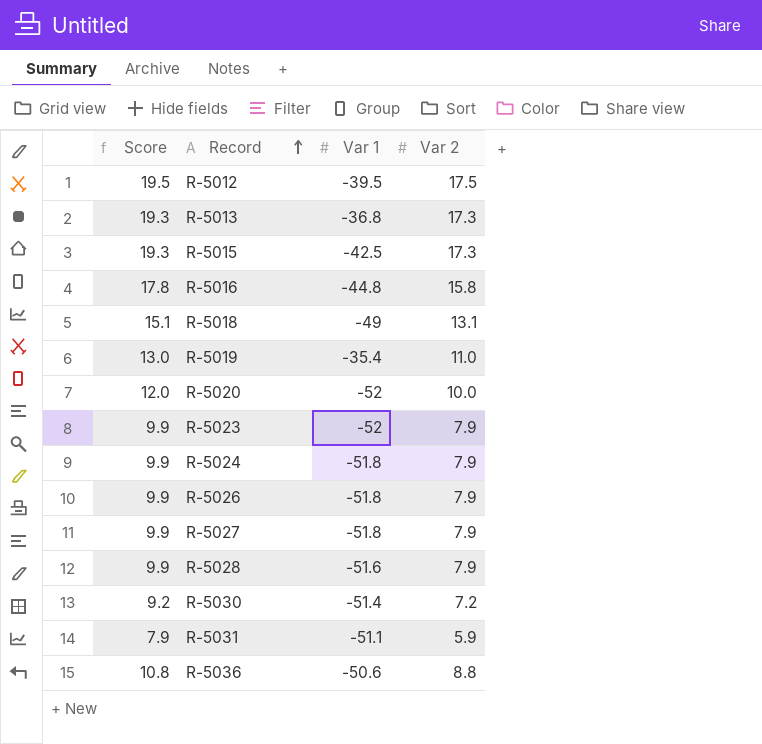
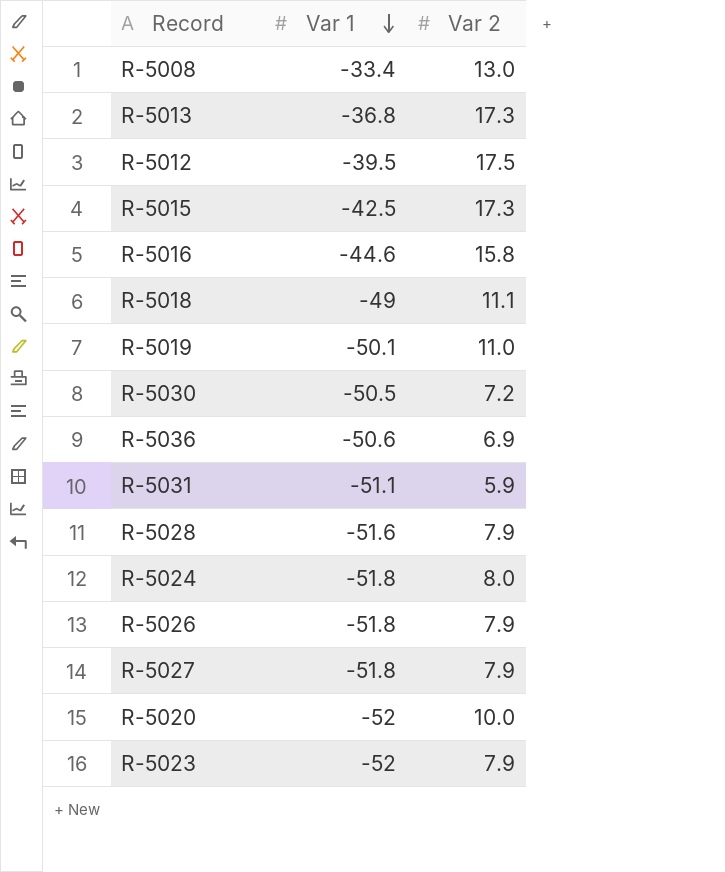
row order: Record ascending -> Var 1 descending
column Score | formula: [Var 2] + 2 -> none
row R-5008: none -> -33.4 | 13.0
R-5016 | Var 1: -44.8 -> -44.6
R-5018 | Var 2: 13.1 -> 11.1
R-5019 | Var 1: -35.4 -> -50.1
R-5030 | Var 1: -51.4 -> -50.5
R-5036 | Var 2: 8.8 -> 6.9
R-5024 | Var 2: 7.9 -> 8.0

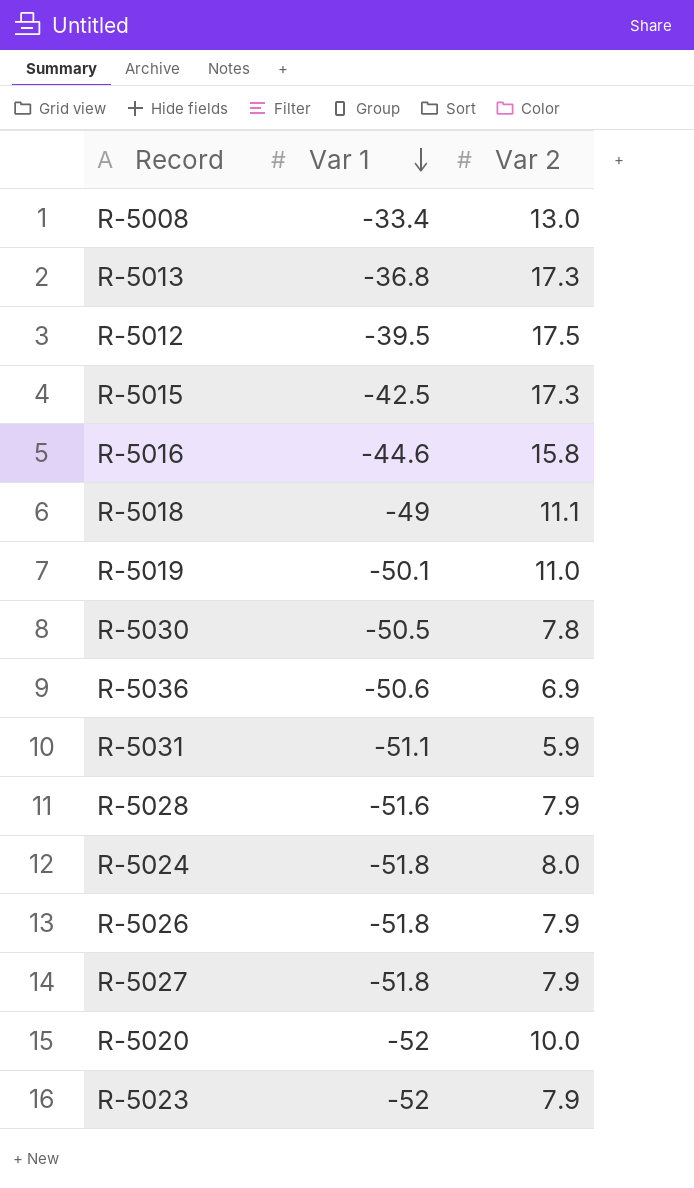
R-5030 | Var 2: 7.2 -> 7.8

